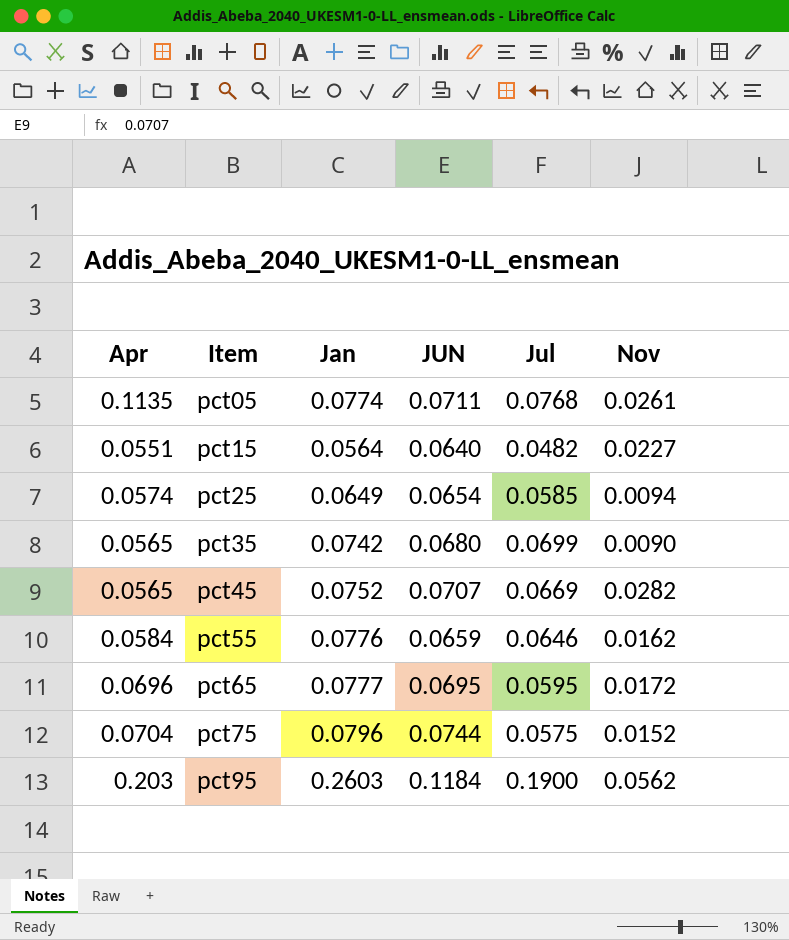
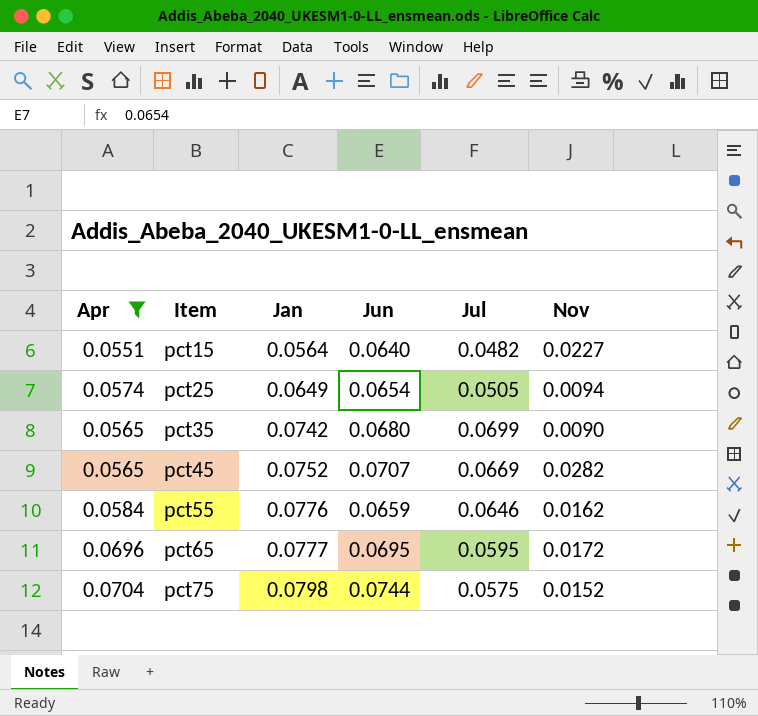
filter: none -> Apr <= 0.0704
column name: JUN -> Jun
pct25 | Jul: 0.0585 -> 0.0505
pct75 | Jan: 0.0796 -> 0.0798

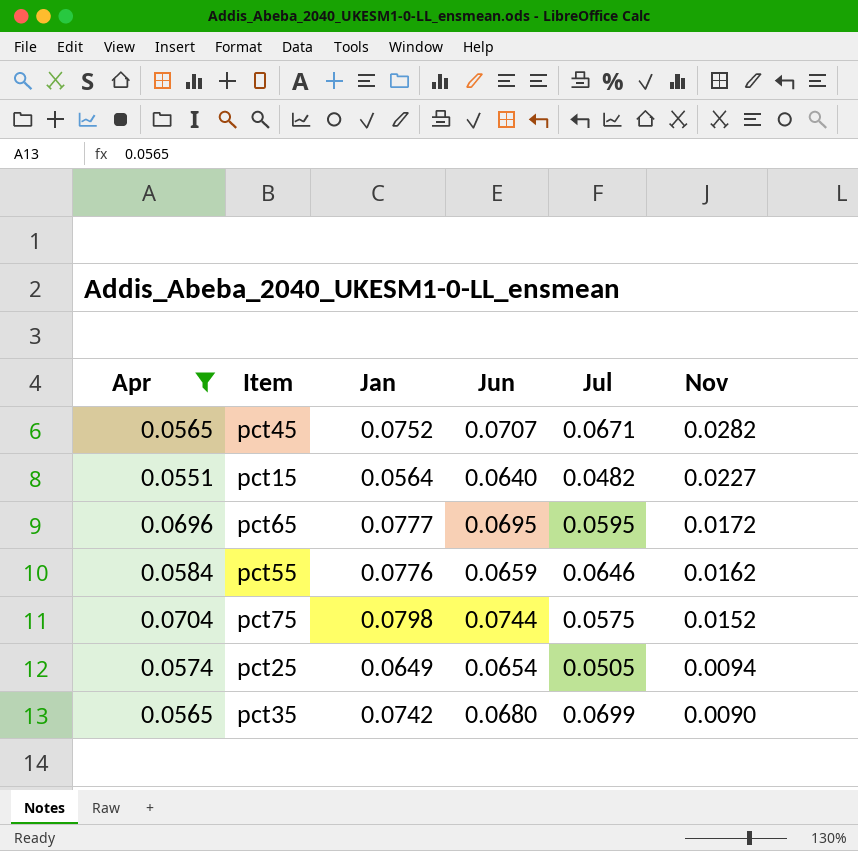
row order: Item ascending -> Nov descending
pct45 | Jul: 0.0669 -> 0.0671

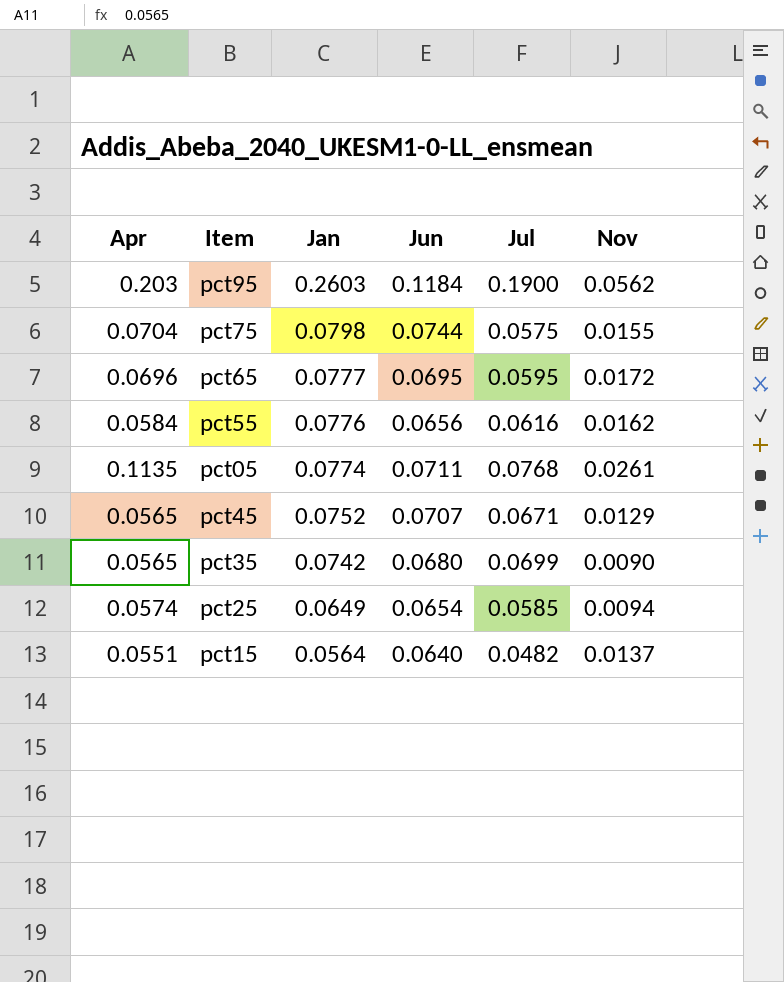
filter: Apr <= 0.0704 -> none
row order: Nov descending -> Jan descending
pct75 | Nov: 0.0152 -> 0.0155
pct55 | Jun: 0.0659 -> 0.0656
pct55 | Jul: 0.0646 -> 0.0616
pct45 | Nov: 0.0282 -> 0.0129
pct25 | Jul: 0.0505 -> 0.0585
pct15 | Nov: 0.0227 -> 0.0137

